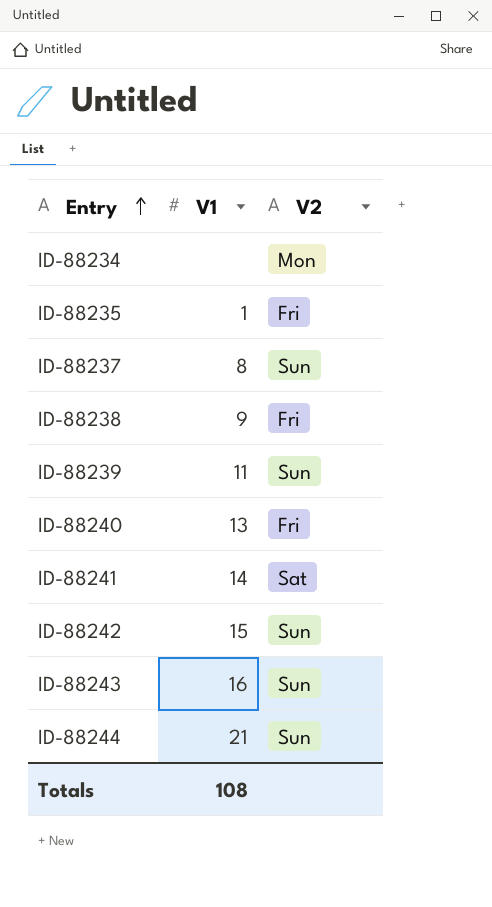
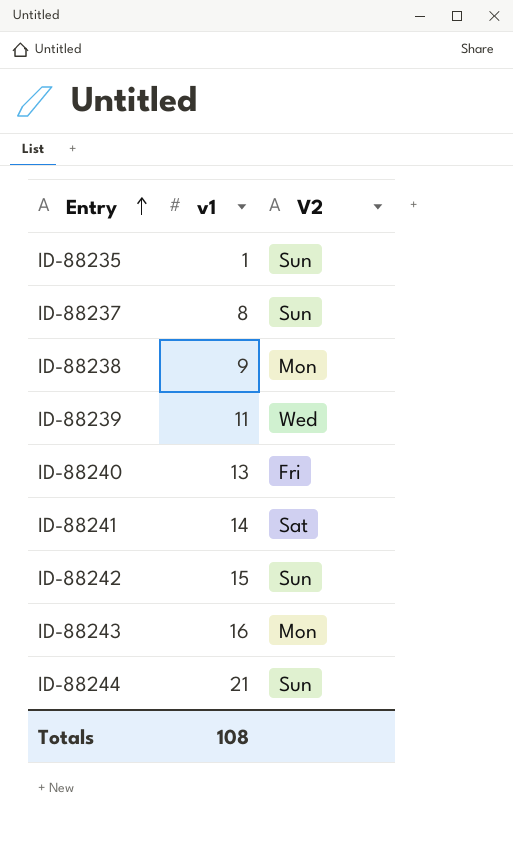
column name: V1 -> v1
row ID-88234: none | Mon -> none
ID-88235 | V2: Fri -> Sun
ID-88238 | V2: Fri -> Mon
ID-88239 | V2: Sun -> Wed
ID-88243 | V2: Sun -> Mon

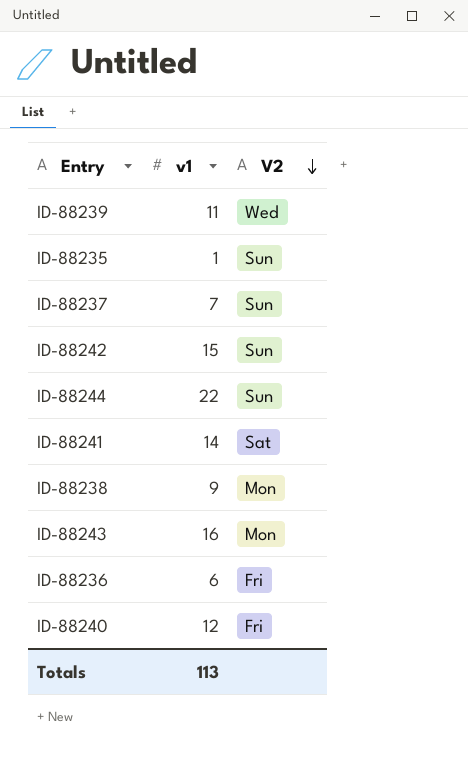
row order: Entry ascending -> V2 descending
ID-88237 | v1: 8 -> 7
ID-88244 | v1: 21 -> 22
row ID-88236: none -> 6 | Fri
ID-88240 | v1: 13 -> 12
Totals | v1: 108 -> 113

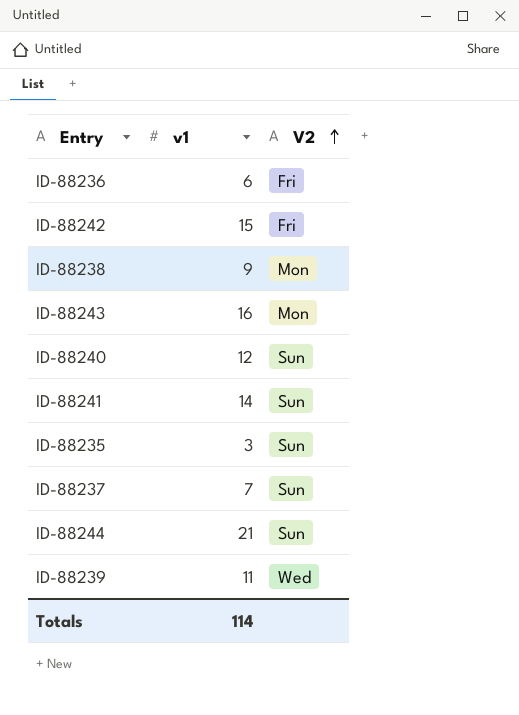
row order: V2 descending -> V2 ascending
ID-88242 | V2: Sun -> Fri
ID-88240 | V2: Fri -> Sun
ID-88241 | V2: Sat -> Sun
ID-88235 | v1: 1 -> 3
ID-88244 | v1: 22 -> 21
Totals | v1: 113 -> 114

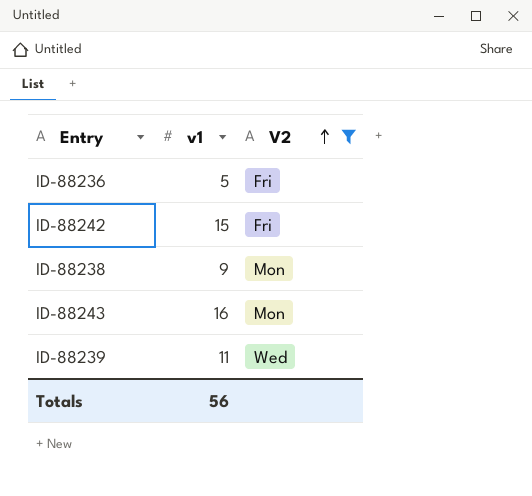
filter: none -> V2 != Sun
ID-88236 | v1: 6 -> 5
Totals | v1: 114 -> 56

